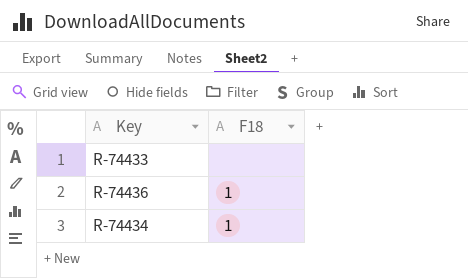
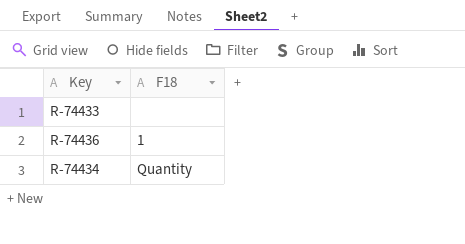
R-74434 | F18: 1 -> Quantity

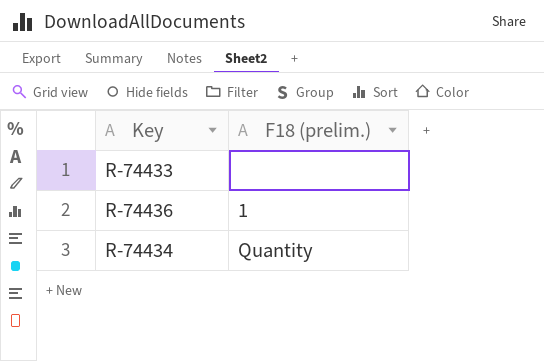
column name: F18 -> F18 (prelim.)

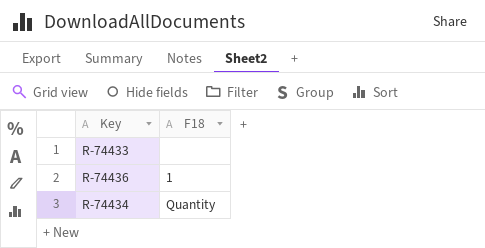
column name: F18 (prelim.) -> F18

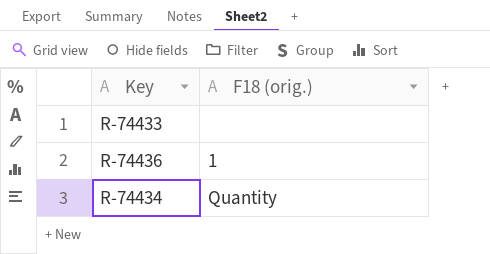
column name: F18 -> F18 (orig.)

